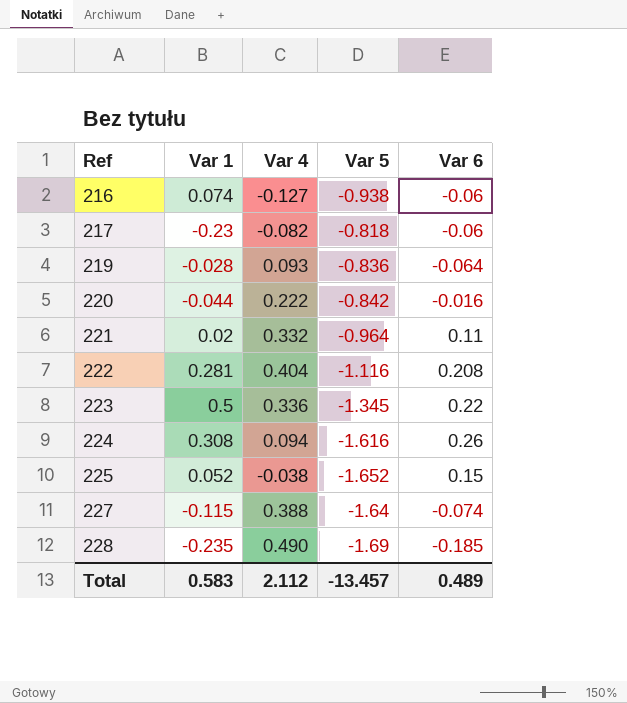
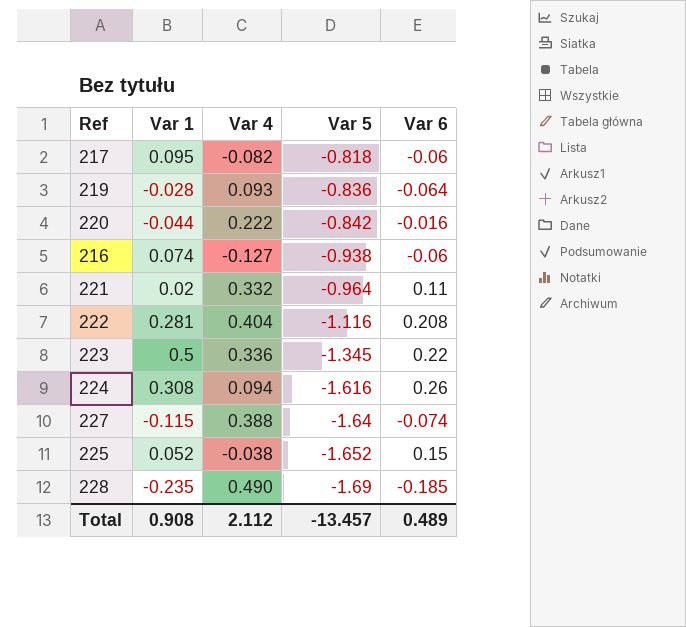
row order: Ref ascending -> Var 5 descending
217 | Var 1: -0.23 -> 0.095
Total | Var 1: 0.583 -> 0.908

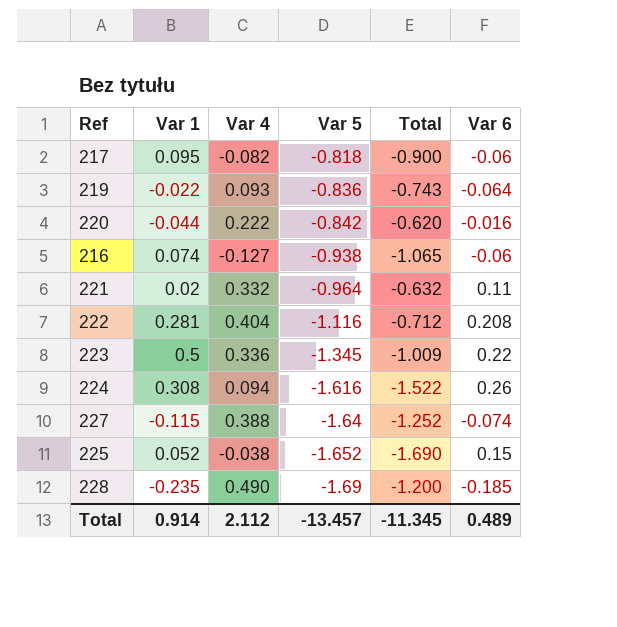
column Total | formula: none -> [Var 4] + [Var 5]
219 | Var 1: -0.028 -> -0.022
Total | Var 1: 0.908 -> 0.914

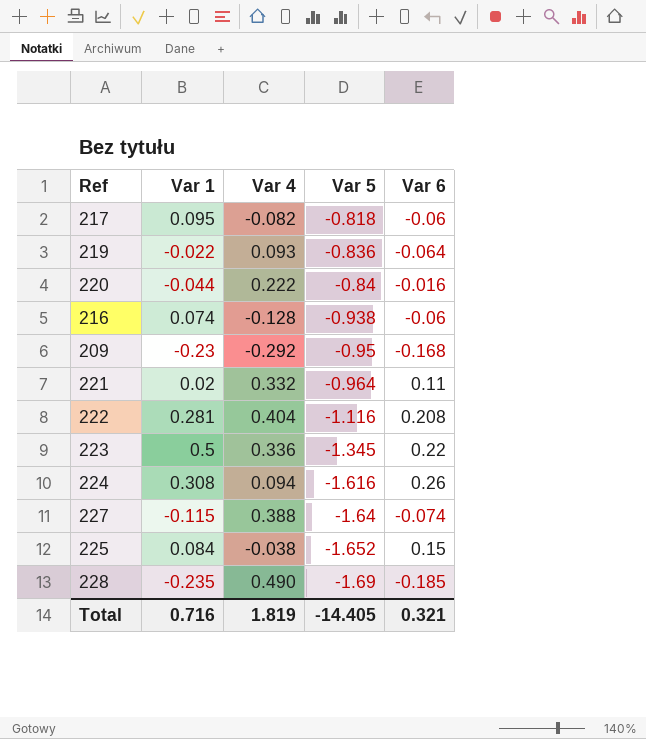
column Total | formula: [Var 4] + [Var 5] -> none
220 | Var 5: -0.842 -> -0.84
216 | Var 4: -0.127 -> -0.128
row 209: none -> -0.23 | -0.292 | -0.95 | -0.168
225 | Var 1: 0.052 -> 0.084
Total | Var 1: 0.914 -> 0.716
Total | Var 4: 2.112 -> 1.819
Total | Var 5: -13.457 -> -14.405
Total | Var 6: 0.489 -> 0.321

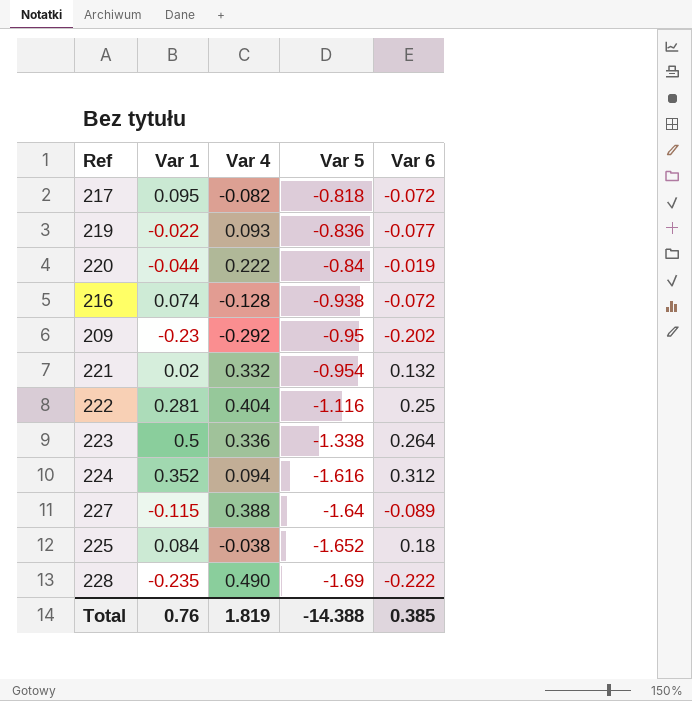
217 | Var 6: -0.06 -> -0.072
219 | Var 6: -0.064 -> -0.077
220 | Var 6: -0.016 -> -0.019
216 | Var 6: -0.06 -> -0.072
209 | Var 6: -0.168 -> -0.202
221 | Var 5: -0.964 -> -0.954
221 | Var 6: 0.11 -> 0.132
222 | Var 6: 0.208 -> 0.25
223 | Var 5: -1.345 -> -1.338
223 | Var 6: 0.22 -> 0.264
224 | Var 1: 0.308 -> 0.352
224 | Var 6: 0.26 -> 0.312
227 | Var 6: -0.074 -> -0.089
225 | Var 6: 0.15 -> 0.18
228 | Var 6: -0.185 -> -0.222
Total | Var 1: 0.716 -> 0.76
Total | Var 5: -14.405 -> -14.388
Total | Var 6: 0.321 -> 0.385

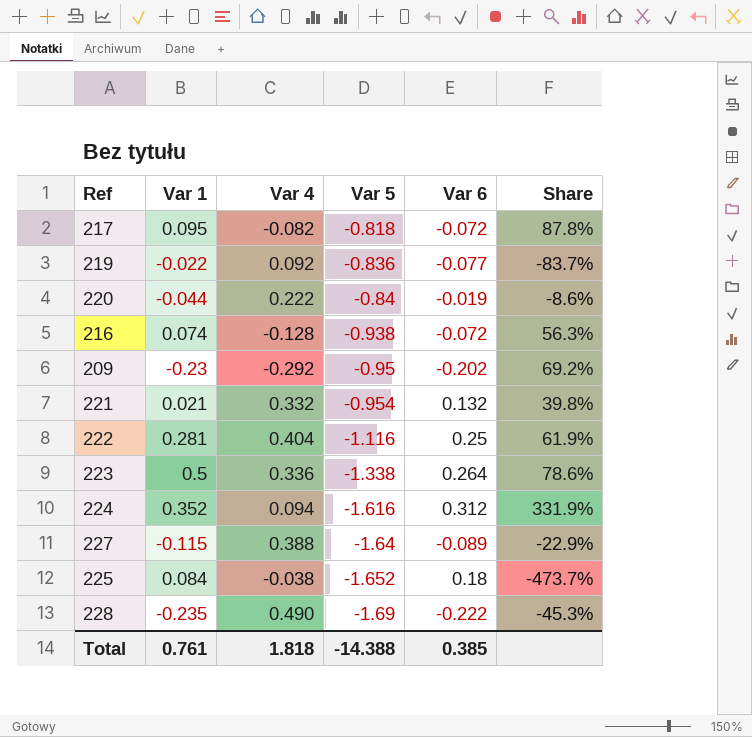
column Share | formula: none -> [Var 6] / [Var 4]
219 | Var 4: 0.093 -> 0.092
221 | Var 1: 0.02 -> 0.021
Total | Var 1: 0.76 -> 0.761
Total | Var 4: 1.819 -> 1.818

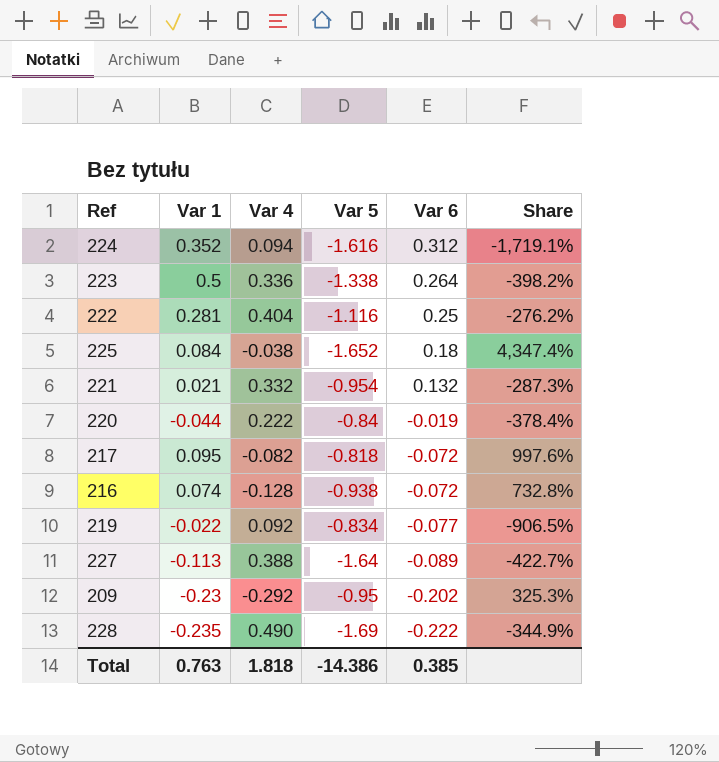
row order: Var 5 descending -> Var 6 descending
column Share | formula: [Var 6] / [Var 4] -> [Var 5] / [Var 4]
219 | Var 5: -0.836 -> -0.834
227 | Var 1: -0.115 -> -0.113
Total | Var 1: 0.761 -> 0.763
Total | Var 5: -14.388 -> -14.386

